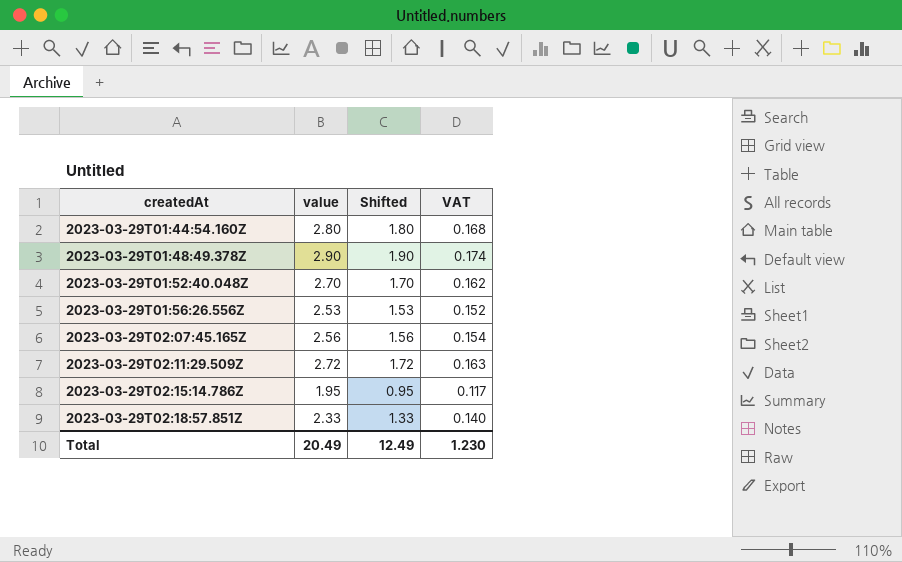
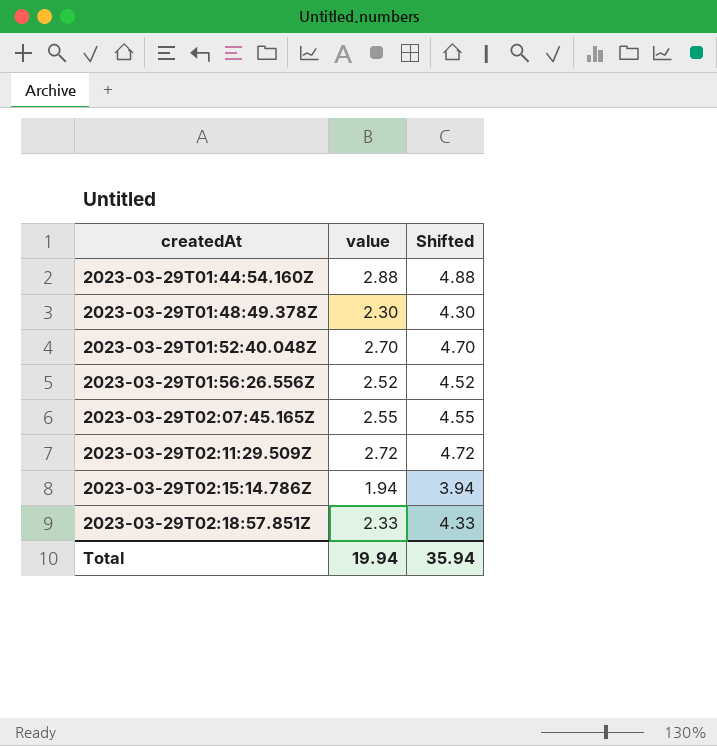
column VAT | formula: [value] * 0.06 -> none
column Shifted | formula: [value] - 1 -> [value] + 2
2023-03-29T01:44:54.160Z | value: 2.80 -> 2.88
2023-03-29T01:48:49.378Z | value: 2.90 -> 2.30
2023-03-29T01:56:26.556Z | value: 2.53 -> 2.52
2023-03-29T02:07:45.165Z | value: 2.56 -> 2.55
2023-03-29T02:15:14.786Z | value: 1.95 -> 1.94
Total | value: 20.49 -> 19.94
Total | Shifted: 12.49 -> 35.94

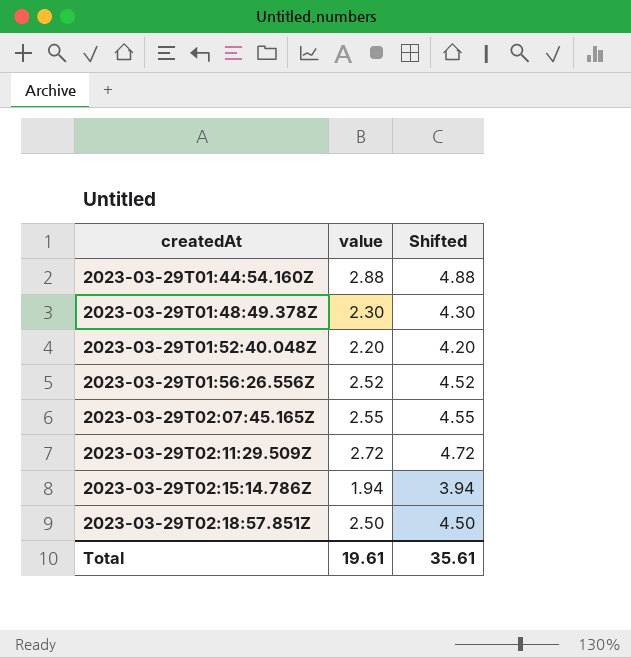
2023-03-29T01:52:40.048Z | value: 2.70 -> 2.20
2023-03-29T01:52:40.048Z | Shifted: 4.70 -> 4.20
2023-03-29T02:18:57.851Z | value: 2.33 -> 2.50
2023-03-29T02:18:57.851Z | Shifted: 4.33 -> 4.50
Total | value: 19.94 -> 19.61
Total | Shifted: 35.94 -> 35.61

